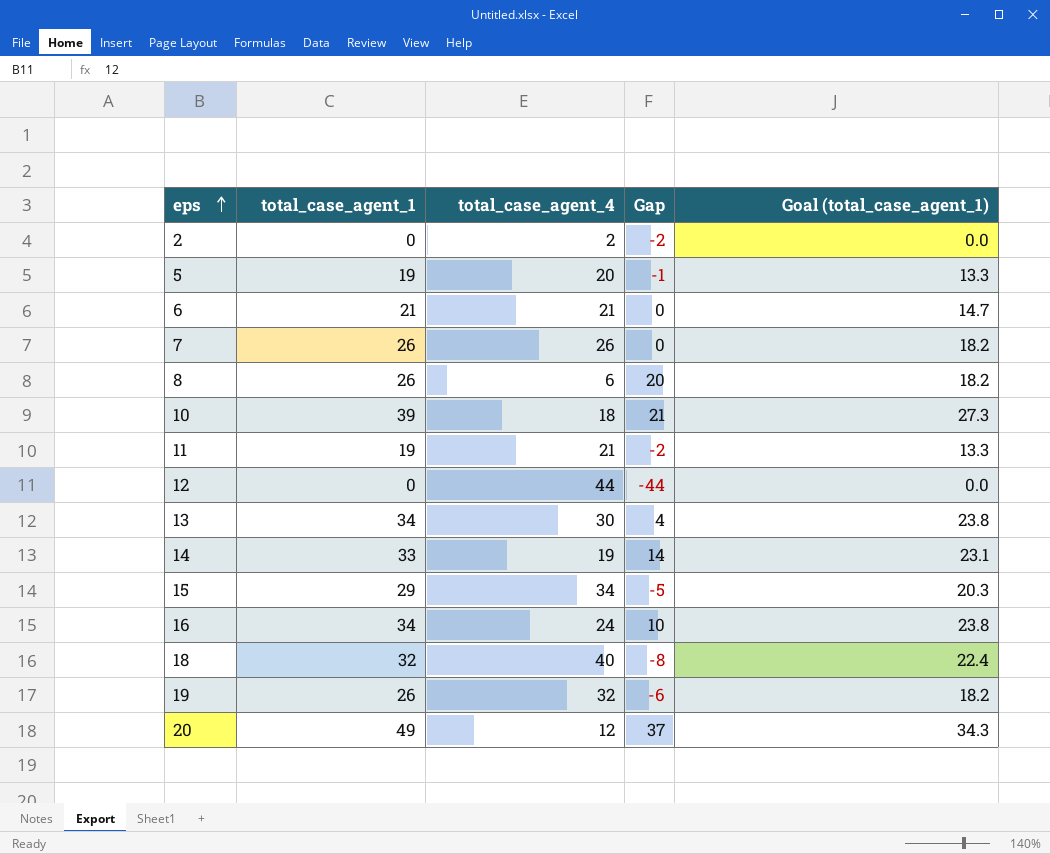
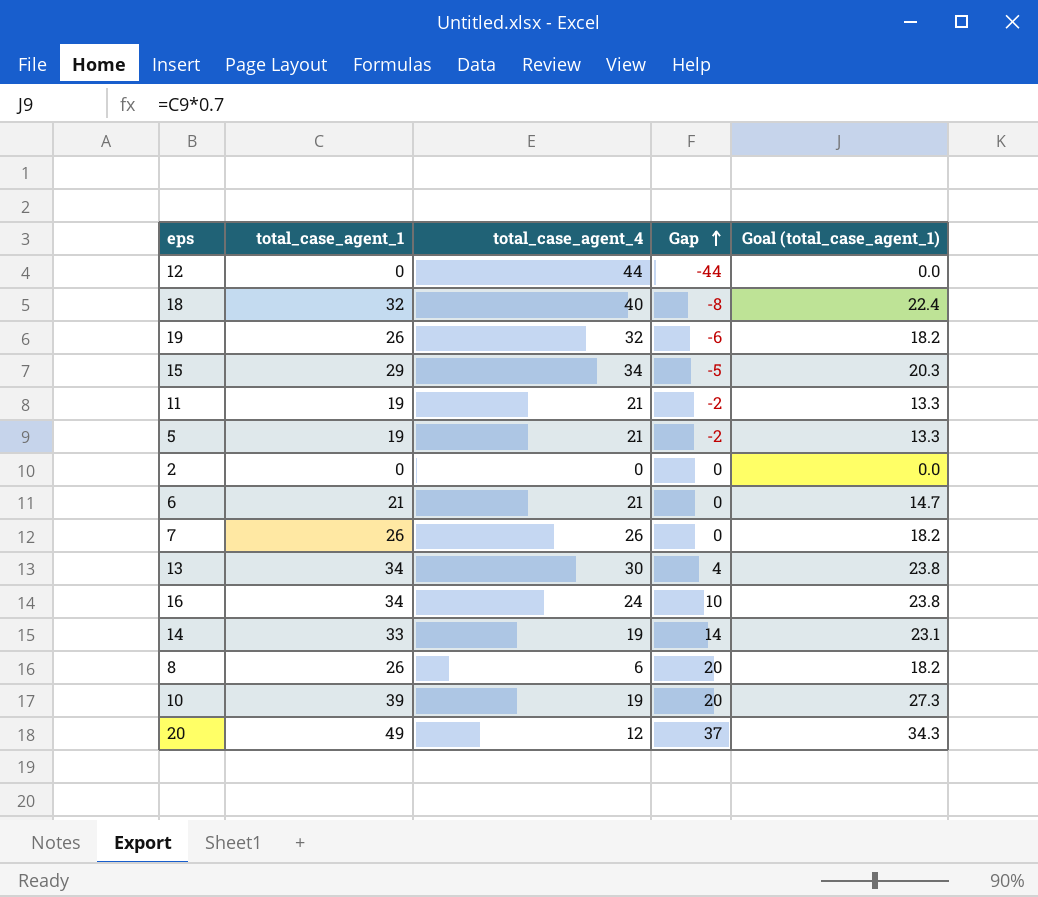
row order: eps ascending -> Gap ascending
5 | total_case_agent_4: 20 -> 21
5 | Gap: -1 -> -2
2 | total_case_agent_4: 2 -> 0
2 | Gap: -2 -> 0
10 | total_case_agent_4: 18 -> 19
10 | Gap: 21 -> 20

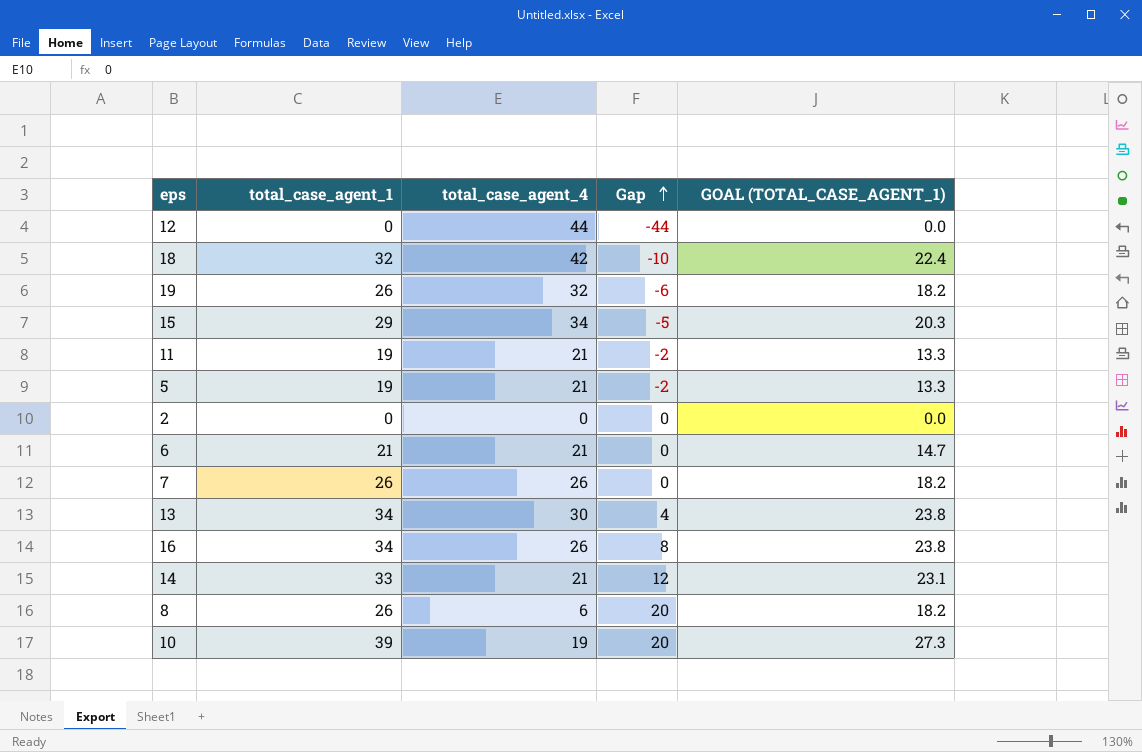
column name: Goal (total_case_agent_1) -> GOAL (TOTAL_CASE_AGENT_1)
row 20: 49 | 12 | 37 | 34.3 -> none
18 | total_case_agent_4: 40 -> 42
18 | Gap: -8 -> -10
16 | total_case_agent_4: 24 -> 26
16 | Gap: 10 -> 8
14 | total_case_agent_4: 19 -> 21
14 | Gap: 14 -> 12

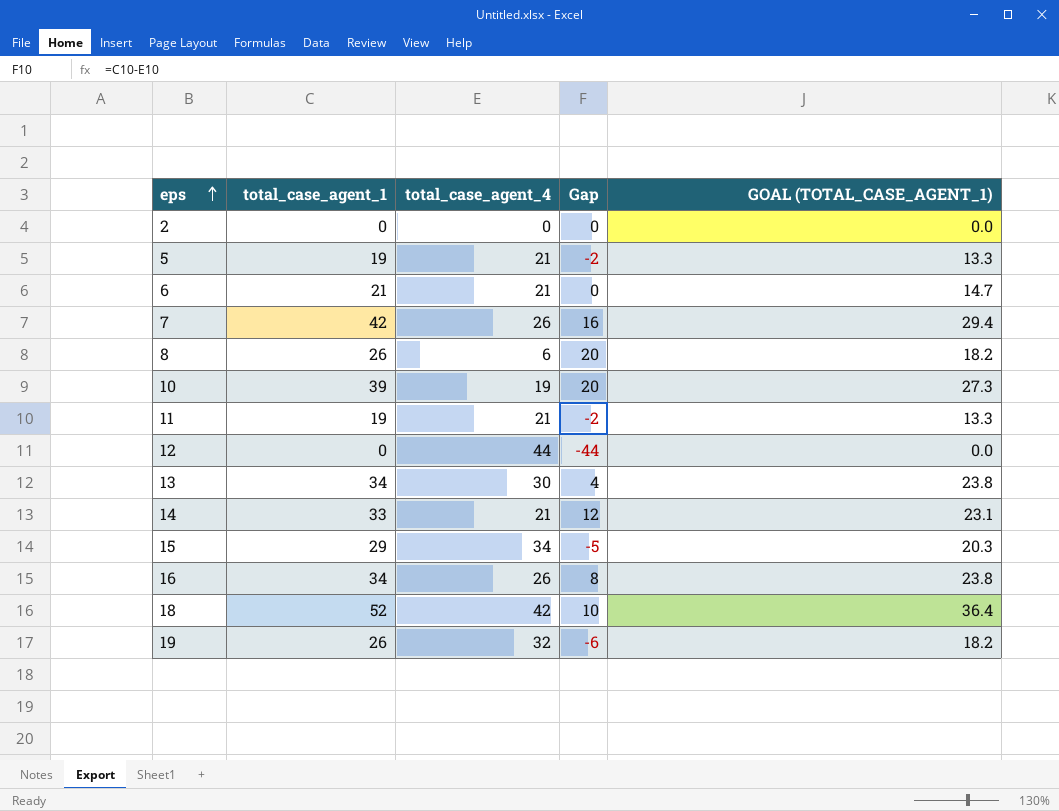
row order: Gap ascending -> eps ascending
7 | total_case_agent_1: 26 -> 42
7 | Gap: 0 -> 16
7 | GOAL (TOTAL_CASE_AGENT_1): 18.2 -> 29.4
18 | total_case_agent_1: 32 -> 52
18 | Gap: -10 -> 10
18 | GOAL (TOTAL_CASE_AGENT_1): 22.4 -> 36.4

